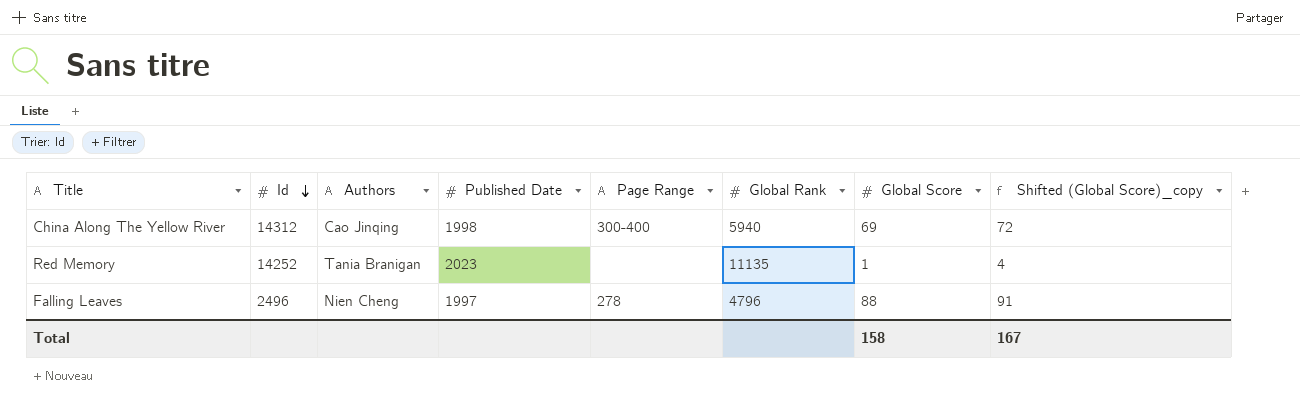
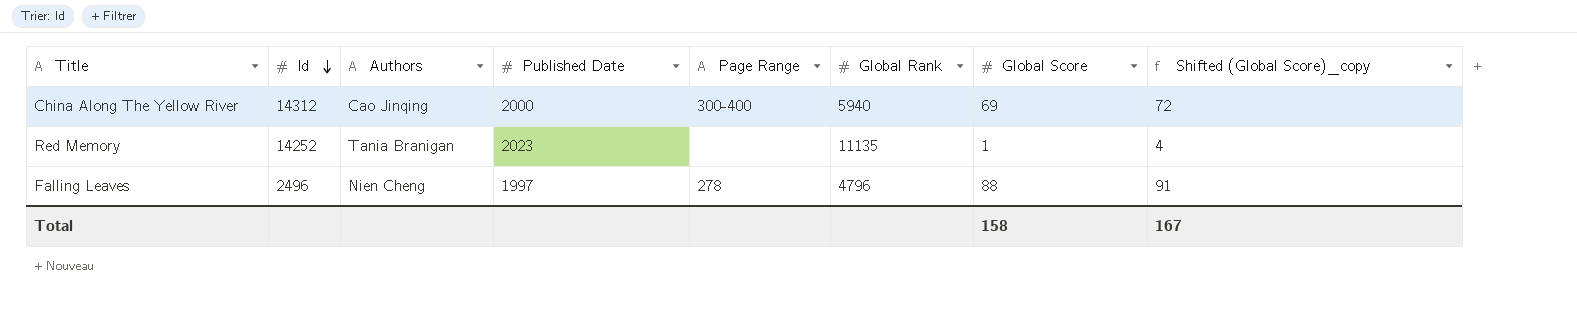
China Along The Yellow River | Published Date: 1998 -> 2000

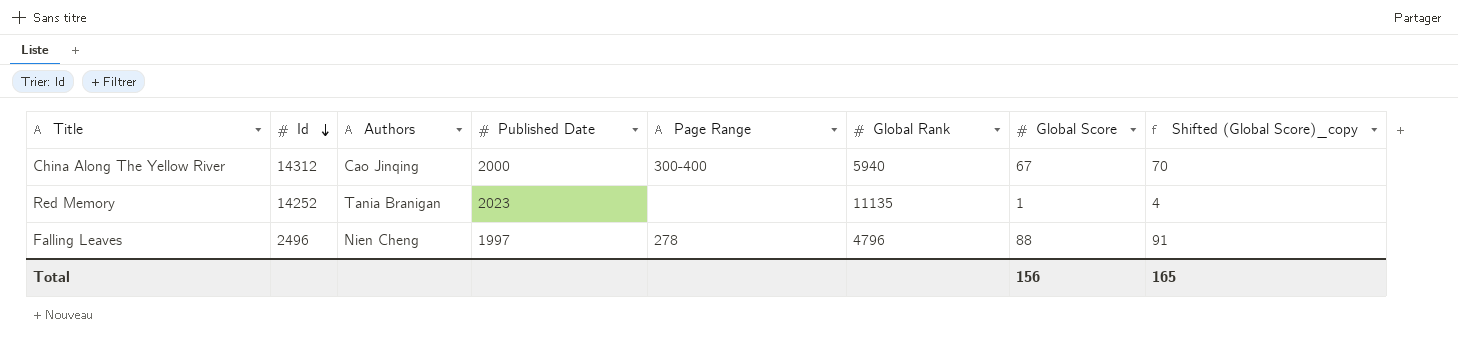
China Along The Yellow River | Global Score: 69 -> 67
China Along The Yellow River | Shifted (Global Score)_copy: 72 -> 70
Total | Global Score: 158 -> 156
Total | Shifted (Global Score)_copy: 167 -> 165

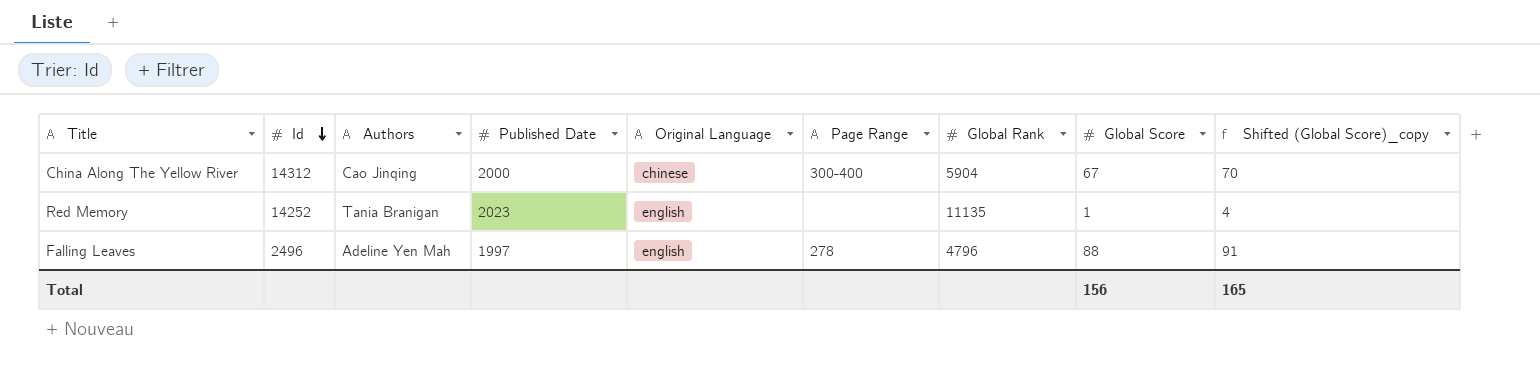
column Original Language | position: none -> 5
China Along The Yellow River | Global Rank: 5940 -> 5904
Falling Leaves | Authors: Nien Cheng -> Adeline Yen Mah

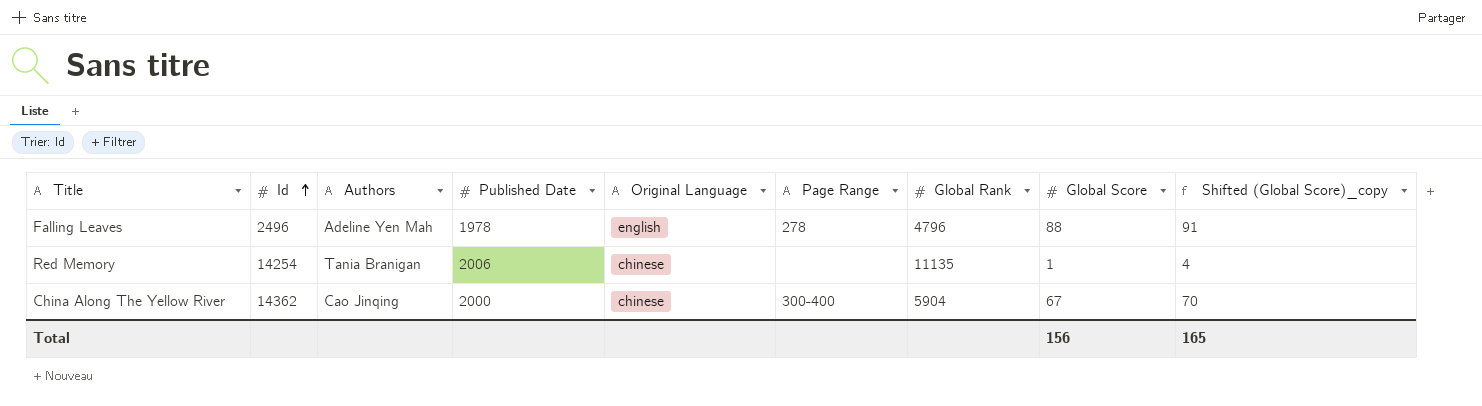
row order: Id descending -> Id ascending
Falling Leaves | Published Date: 1997 -> 1978
Red Memory | Id: 14252 -> 14254
Red Memory | Published Date: 2023 -> 2006
Red Memory | Original Language: english -> chinese
China Along The Yellow River | Id: 14312 -> 14362

